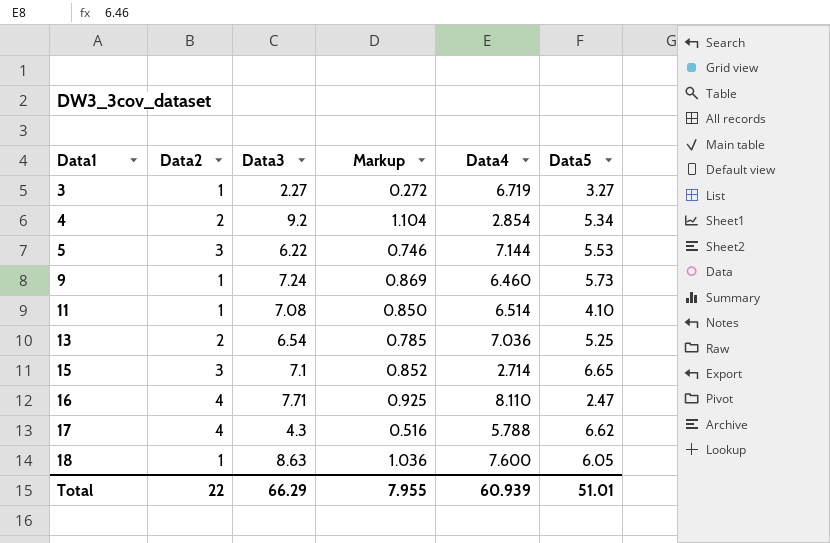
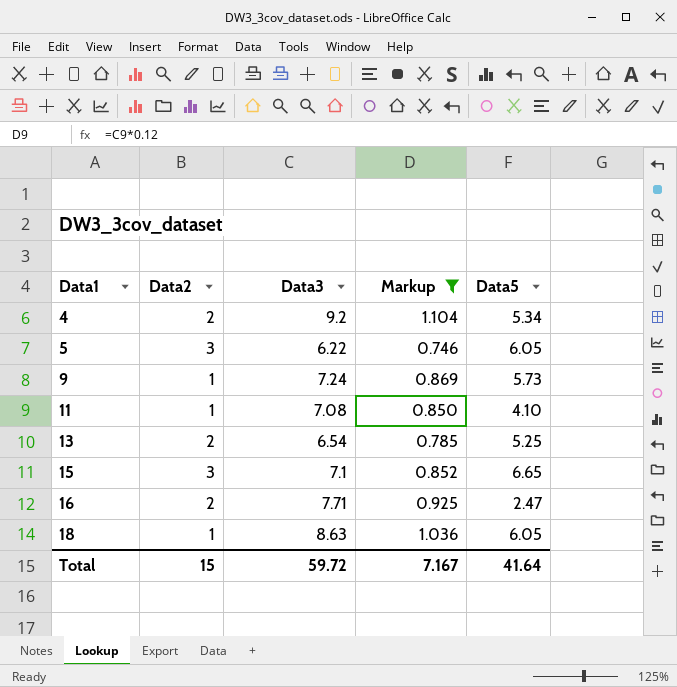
filter: none -> Markup >= 0.746
column Data4 | position: 5 -> none
5 | Data5: 5.53 -> 6.05
16 | Data2: 4 -> 2
Total | Data2: 22 -> 15
Total | Data3: 66.29 -> 59.72
Total | Markup: 7.955 -> 7.167
Total | Data5: 51.01 -> 41.64

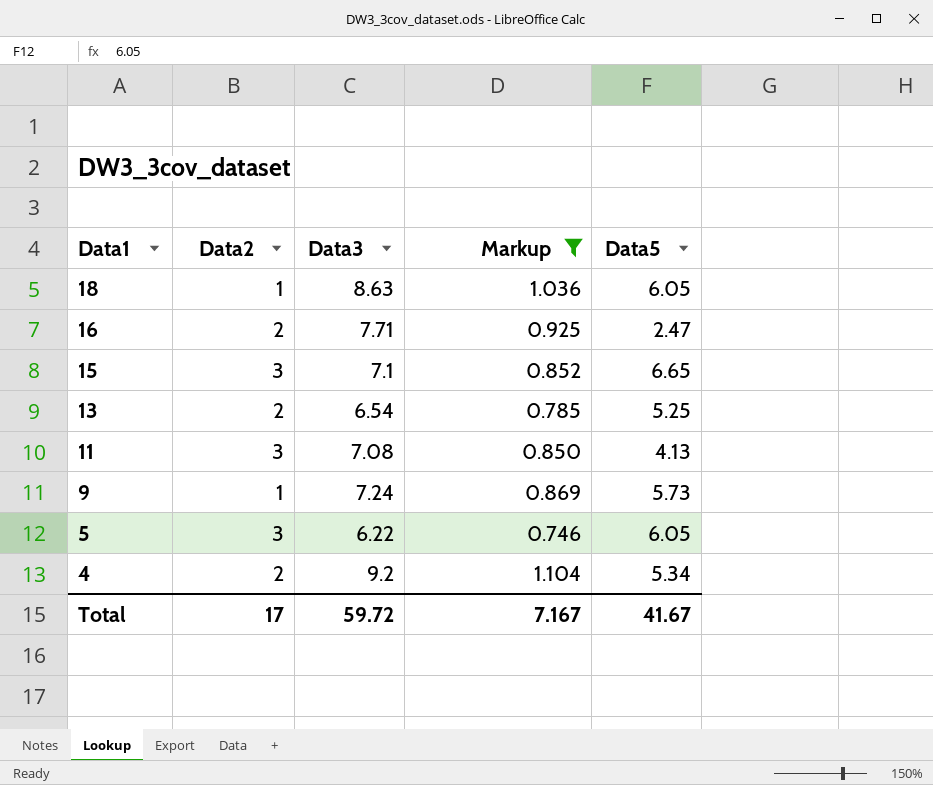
row order: Data1 ascending -> Data1 descending
11 | Data2: 1 -> 3
11 | Data5: 4.10 -> 4.13
Total | Data2: 15 -> 17
Total | Data5: 41.64 -> 41.67

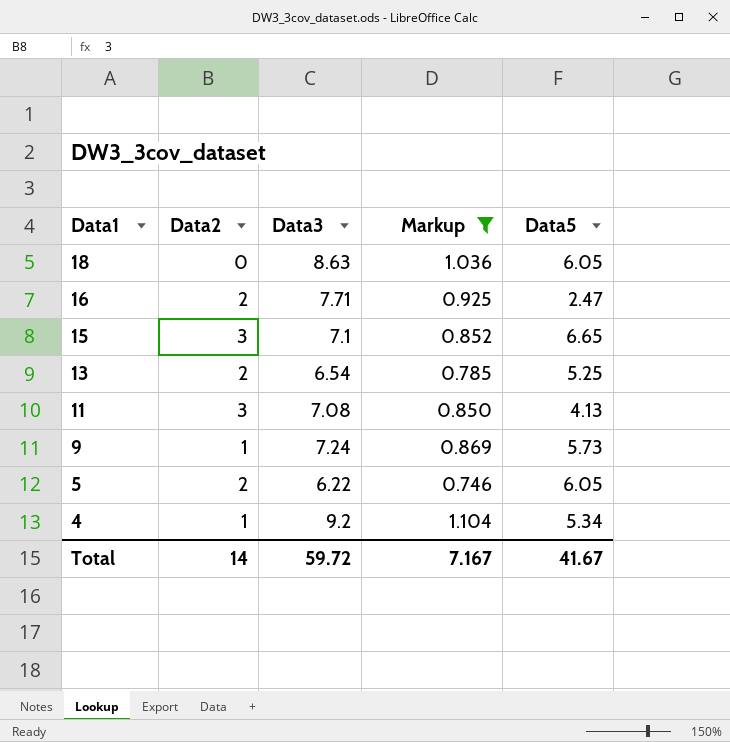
18 | Data2: 1 -> 0
5 | Data2: 3 -> 2
4 | Data2: 2 -> 1
Total | Data2: 17 -> 14

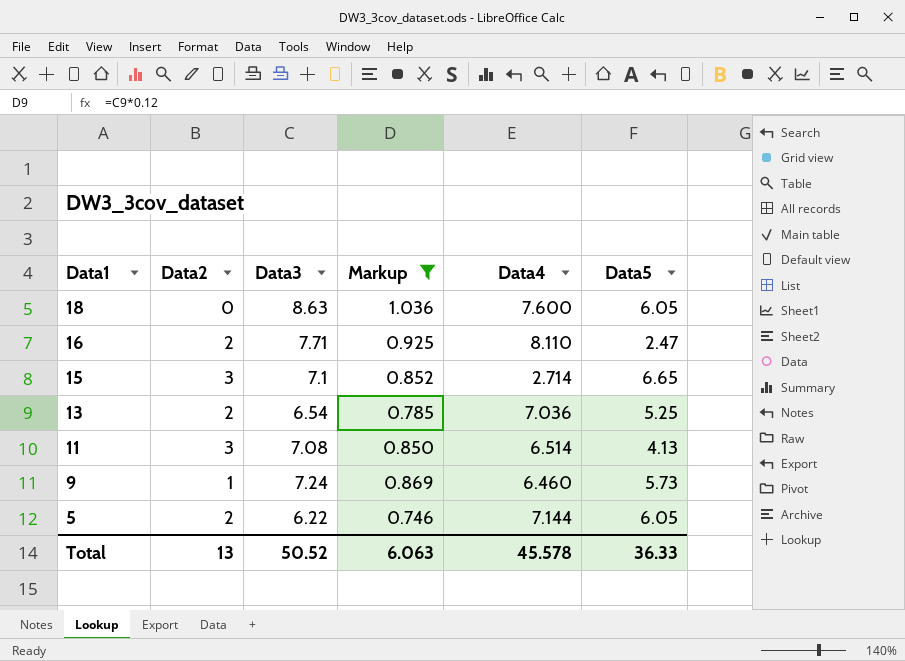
column Data4 | position: none -> 5
row 4: 1 | 9.2 | 1.104 | 5.34 -> none
Total | Data2: 14 -> 13
Total | Data3: 59.72 -> 50.52
Total | Markup: 7.167 -> 6.063
Total | Data5: 41.67 -> 36.33

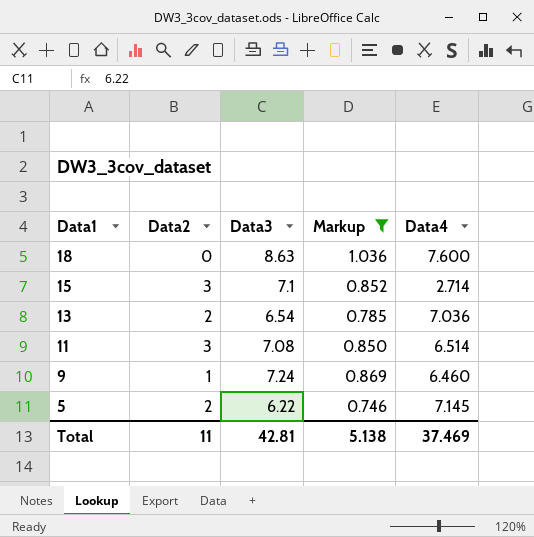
column Data5 | position: 6 -> none
row 16: 2 | 7.71 | 0.925 | 8.110 | 2.47 -> none
5 | Data4: 7.144 -> 7.145
Total | Data2: 13 -> 11
Total | Data3: 50.52 -> 42.81
Total | Markup: 6.063 -> 5.138
Total | Data4: 45.578 -> 37.469

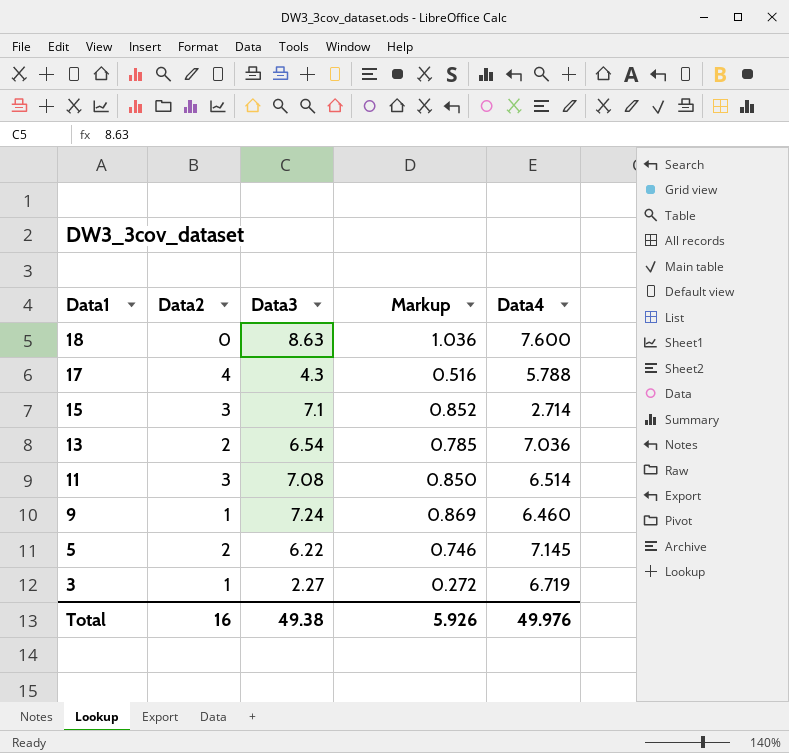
filter: Markup >= 0.746 -> none
Total | Data2: 11 -> 16
Total | Data3: 42.81 -> 49.38
Total | Markup: 5.138 -> 5.926
Total | Data4: 37.469 -> 49.976

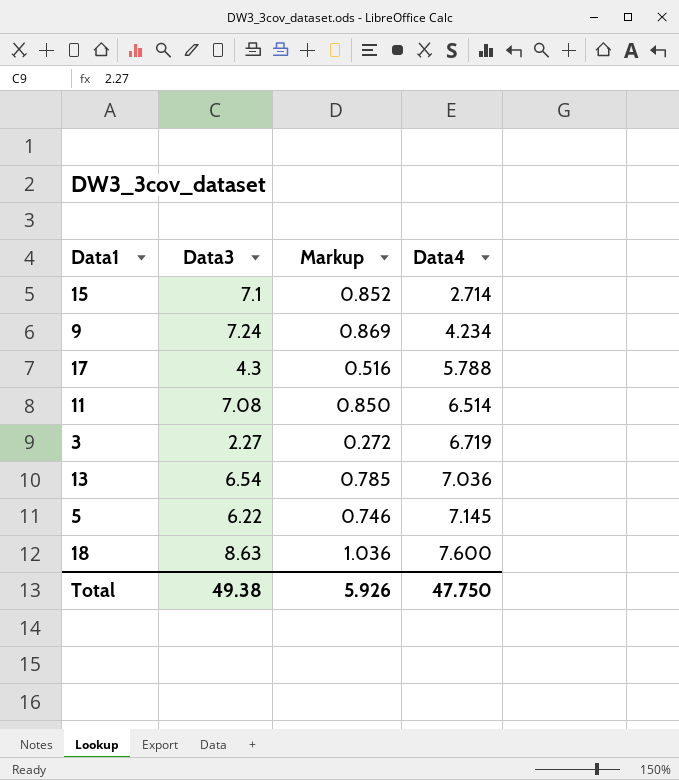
row order: Data1 descending -> Data4 ascending
column Data2 | position: 2 -> none
9 | Data4: 6.460 -> 4.234
Total | Data4: 49.976 -> 47.750

